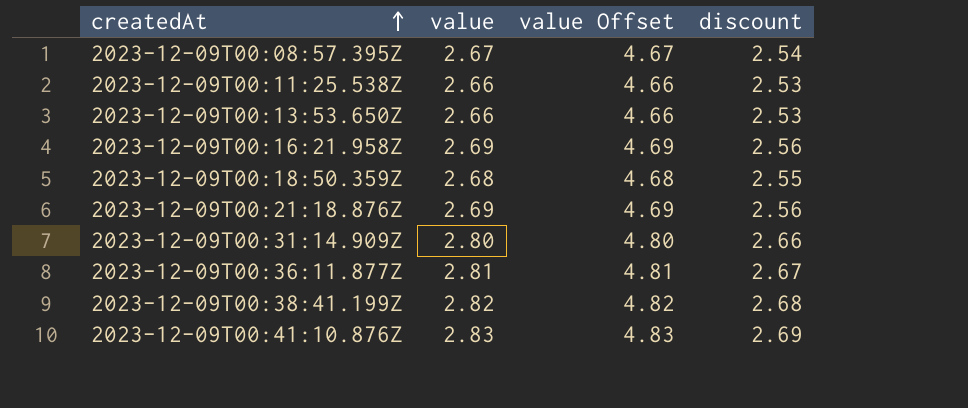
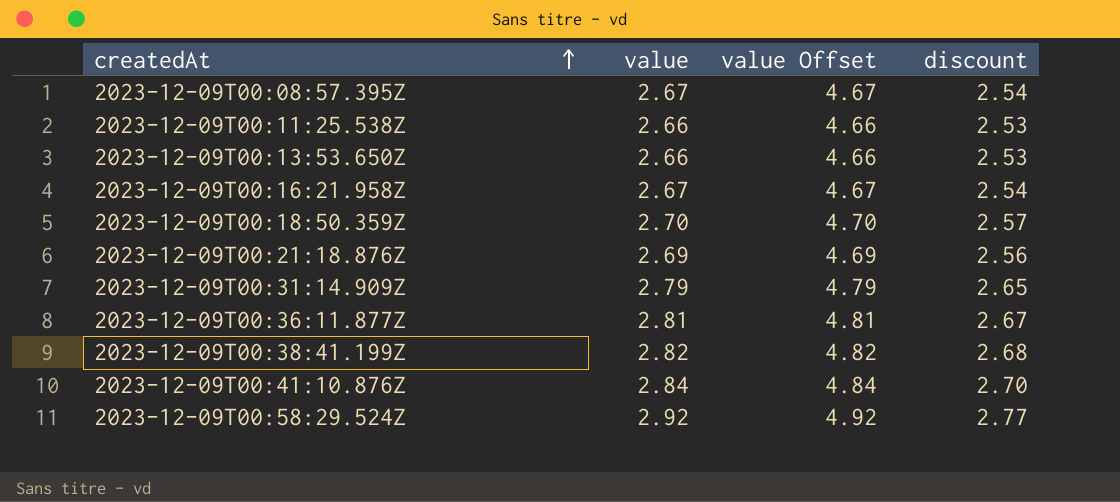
2023-12-09T00:16:21.958Z | value: 2.69 -> 2.67
2023-12-09T00:16:21.958Z | value Offset: 4.69 -> 4.67
2023-12-09T00:16:21.958Z | discount: 2.56 -> 2.54
2023-12-09T00:18:50.359Z | value: 2.68 -> 2.70
2023-12-09T00:18:50.359Z | value Offset: 4.68 -> 4.70
2023-12-09T00:18:50.359Z | discount: 2.55 -> 2.57
2023-12-09T00:31:14.909Z | value: 2.80 -> 2.79
2023-12-09T00:31:14.909Z | value Offset: 4.80 -> 4.79
2023-12-09T00:31:14.909Z | discount: 2.66 -> 2.65
2023-12-09T00:41:10.876Z | value: 2.83 -> 2.84
2023-12-09T00:41:10.876Z | value Offset: 4.83 -> 4.84
2023-12-09T00:41:10.876Z | discount: 2.69 -> 2.70
row 2023-12-09T00:58:29.524Z: none -> 2.92 | 4.92 | 2.77

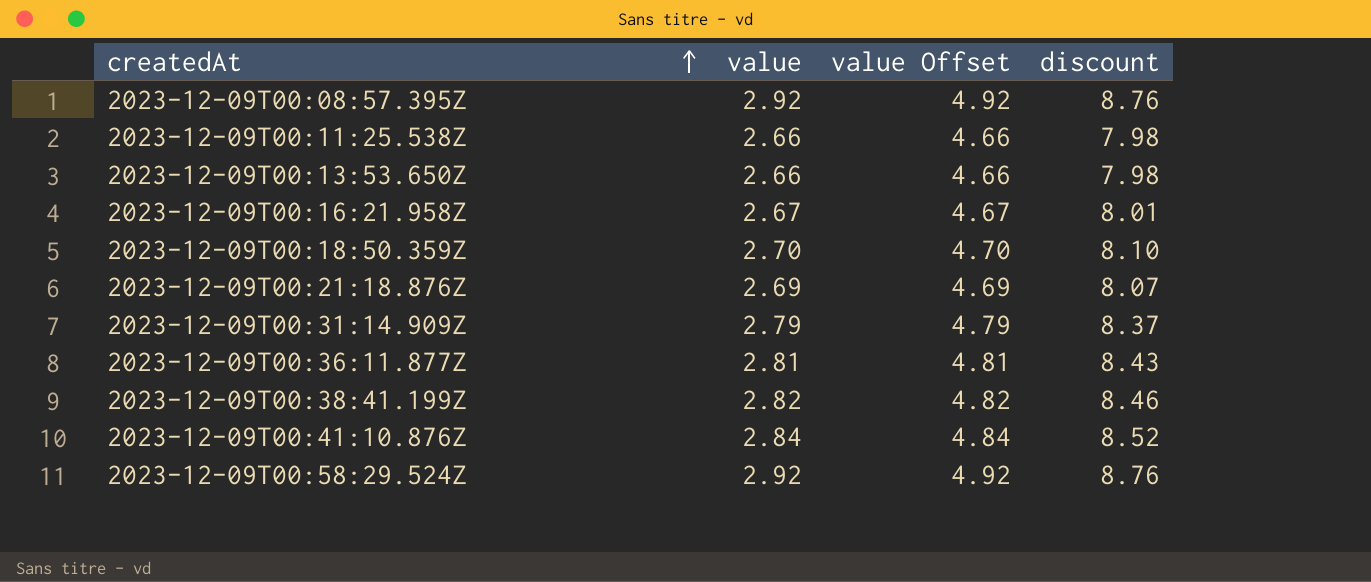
column discount | formula: [value] * 0.95 -> [value] * 3
2023-12-09T00:08:57.395Z | value: 2.67 -> 2.92
2023-12-09T00:08:57.395Z | value Offset: 4.67 -> 4.92

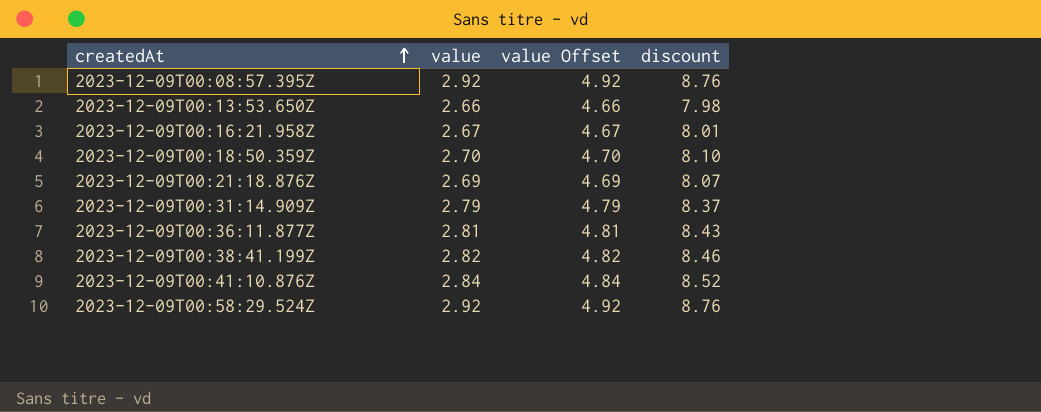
row 2023-12-09T00:11:25.538Z: 2.66 | 4.66 | 7.98 -> none

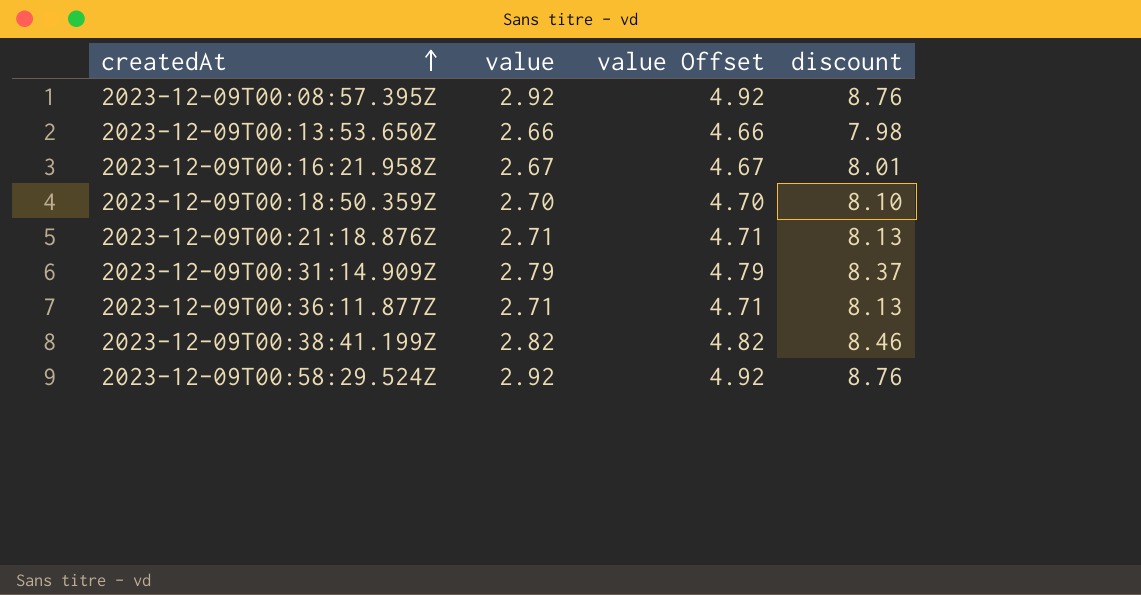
row 2023-12-09T00:41:10.876Z: 2.84 | 4.84 | 8.52 -> none
2023-12-09T00:21:18.876Z | value: 2.69 -> 2.71
2023-12-09T00:21:18.876Z | value Offset: 4.69 -> 4.71
2023-12-09T00:21:18.876Z | discount: 8.07 -> 8.13
2023-12-09T00:36:11.877Z | value: 2.81 -> 2.71
2023-12-09T00:36:11.877Z | value Offset: 4.81 -> 4.71
2023-12-09T00:36:11.877Z | discount: 8.43 -> 8.13

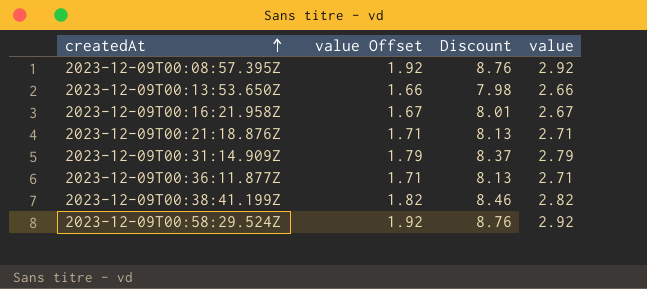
column value Offset | formula: [value] + 2 -> [value] - 1
column name: discount -> Discount
column value | position: 2 -> 4
row 2023-12-09T00:18:50.359Z: 2.70 | 4.70 | 8.10 -> none

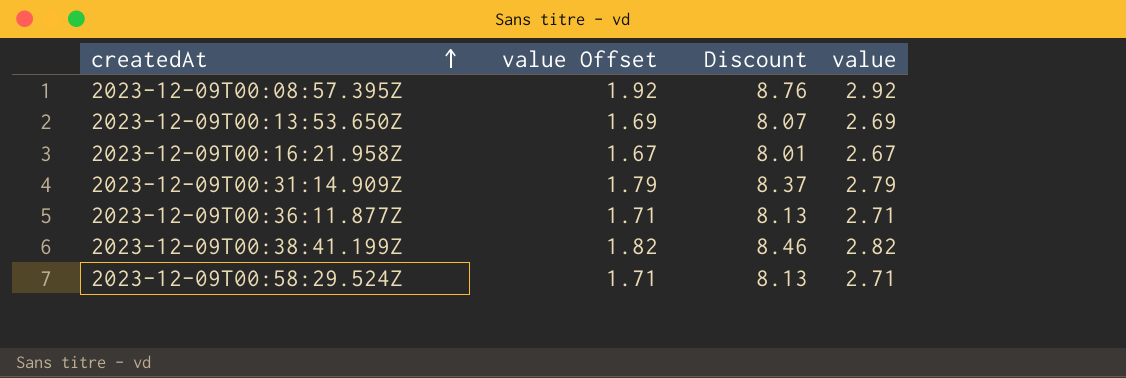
row 2023-12-09T00:21:18.876Z: 1.71 | 8.13 | 2.71 -> none
2023-12-09T00:13:53.650Z | value Offset: 1.66 -> 1.69
2023-12-09T00:13:53.650Z | Discount: 7.98 -> 8.07
2023-12-09T00:13:53.650Z | value: 2.66 -> 2.69
2023-12-09T00:58:29.524Z | value Offset: 1.92 -> 1.71
2023-12-09T00:58:29.524Z | Discount: 8.76 -> 8.13
2023-12-09T00:58:29.524Z | value: 2.92 -> 2.71

